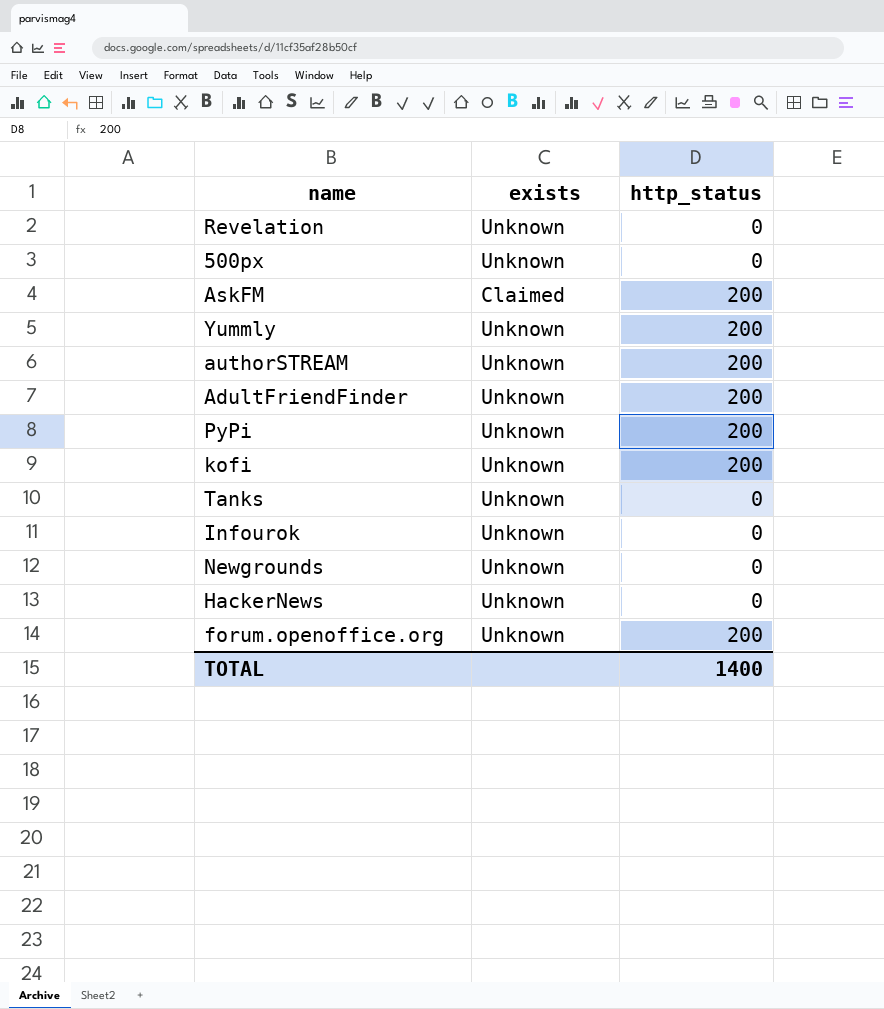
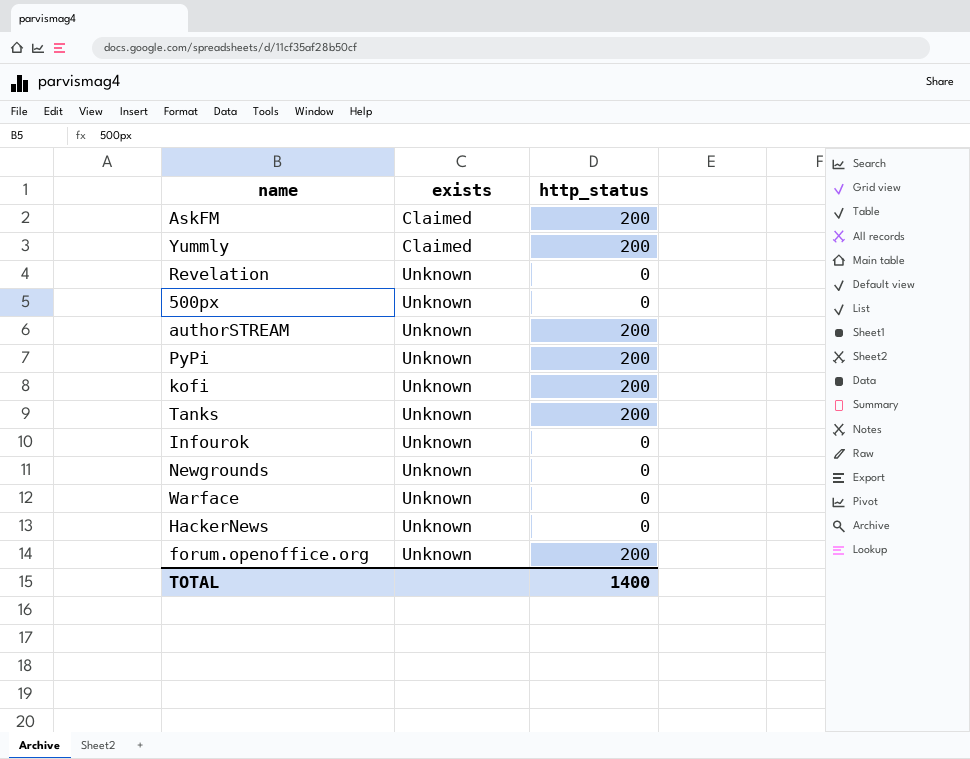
row order: none -> exists ascending
row AdultFriendFinder: Unknown | 200 -> none
Yummly | exists: Unknown -> Claimed
Tanks | http_status: 0 -> 200
row Warface: none -> Unknown | 0

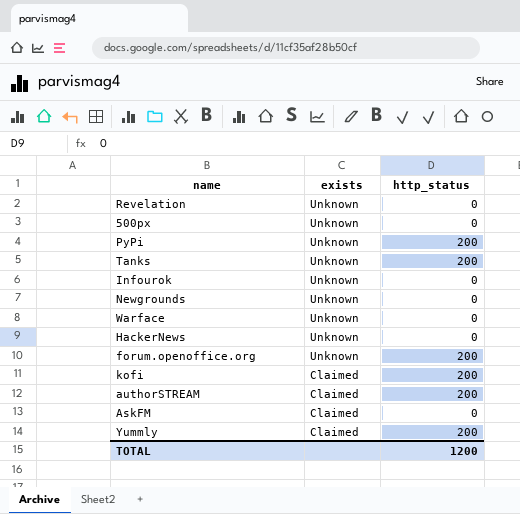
row order: exists ascending -> exists descending
kofi | exists: Unknown -> Claimed
authorSTREAM | exists: Unknown -> Claimed
AskFM | http_status: 200 -> 0
TOTAL | http_status: 1400 -> 1200

